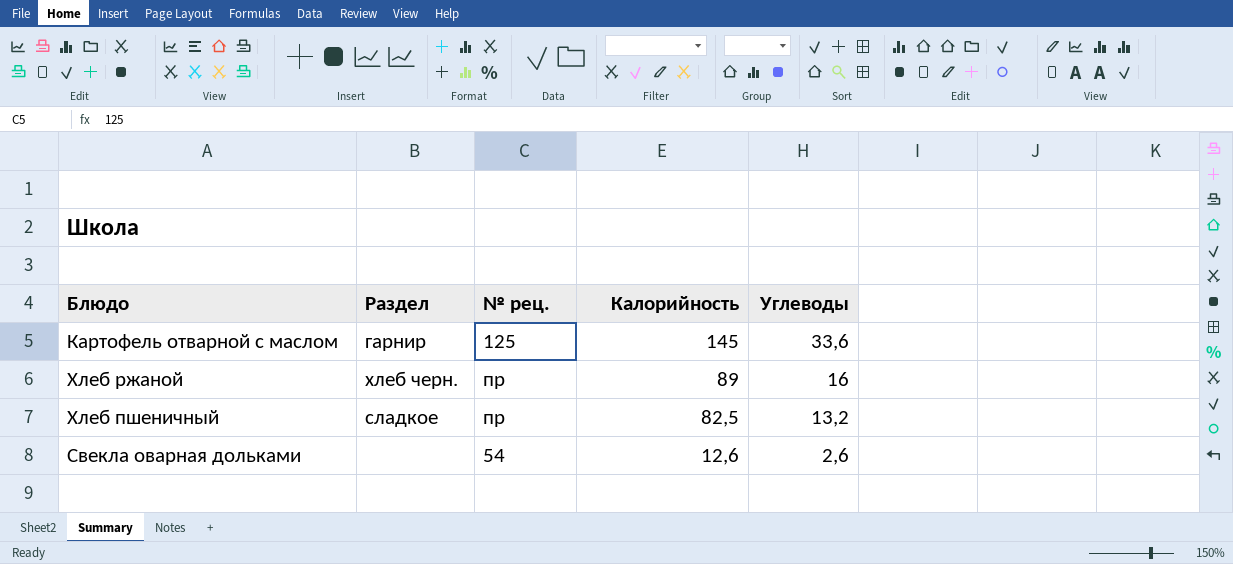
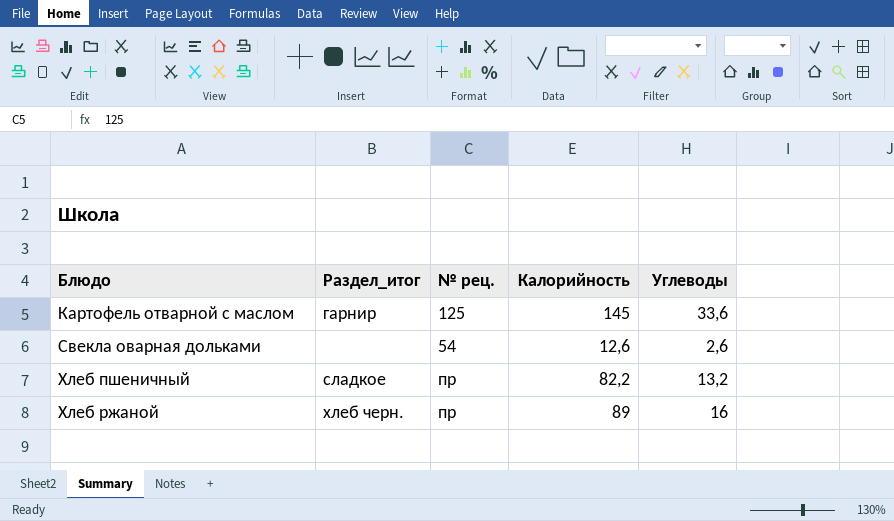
row order: Калорийность descending -> Блюдо ascending
column name: Раздел -> Раздел_итог
Хлеб пшеничный | Калорийность: 82,5 -> 82,2

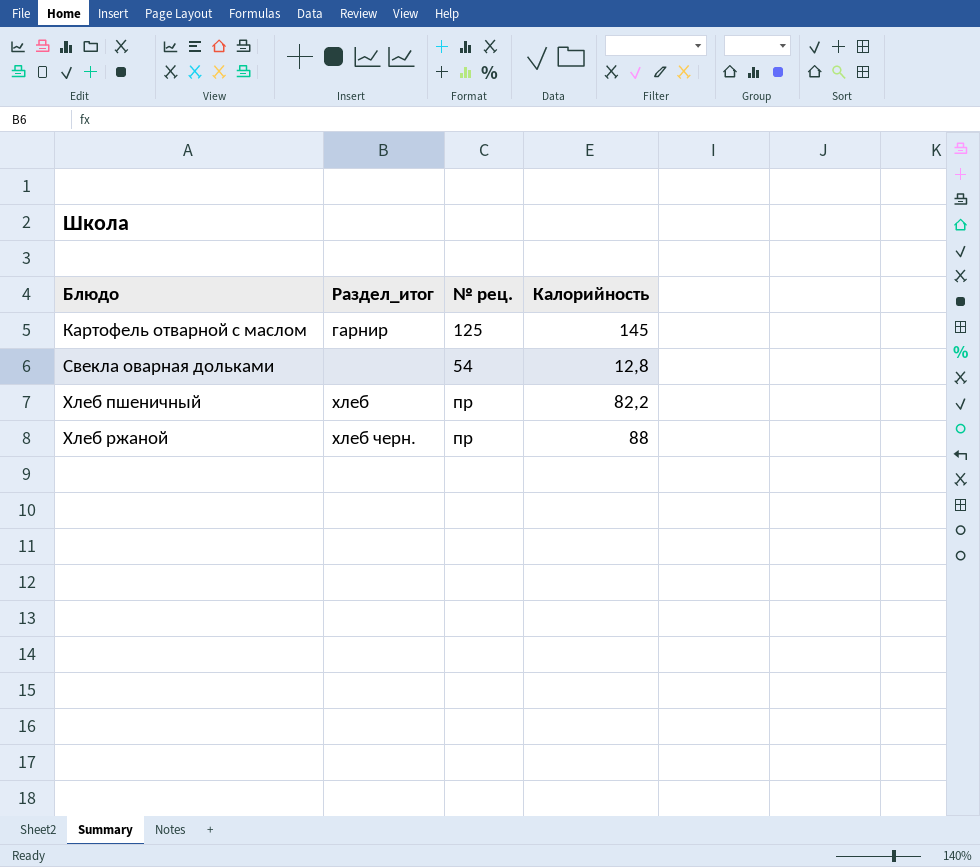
column Углеводы | position: 5 -> none
Свекла оварная дольками | Калорийность: 12,6 -> 12,8
Хлеб пшеничный | Раздел_итог: сладкое -> хлеб
Хлеб ржаной | Калорийность: 89 -> 88

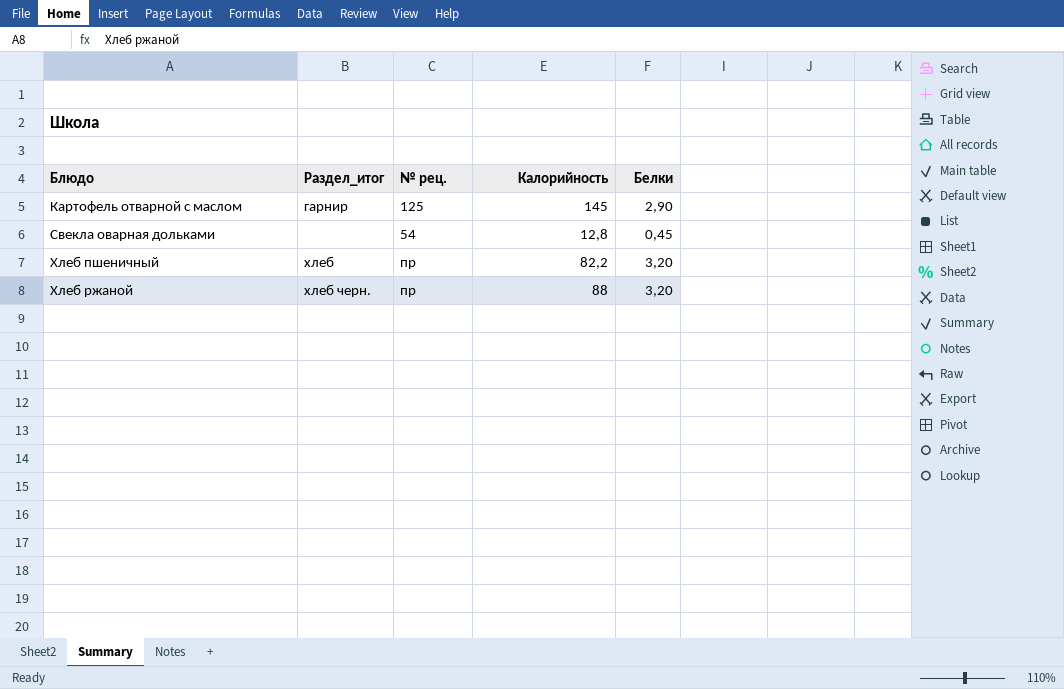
column Белки | position: none -> 5

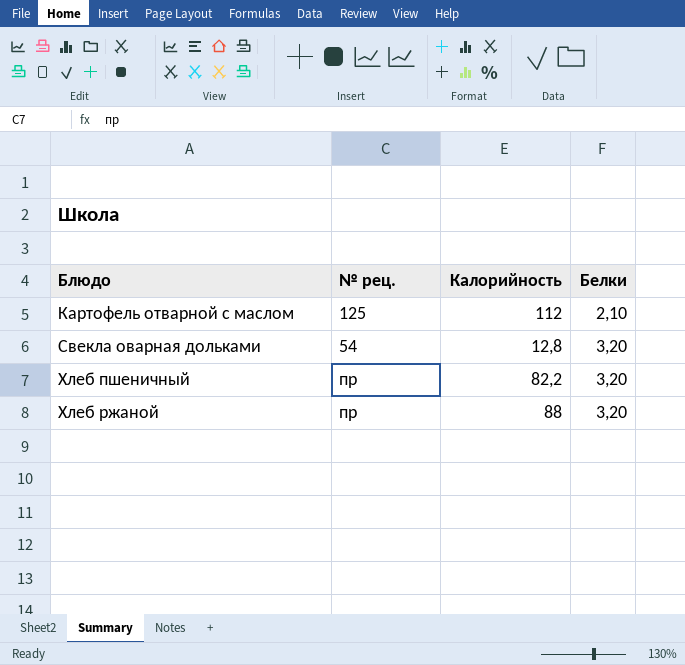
column Раздел_итог | position: 2 -> none
Картофель отварной с маслом | Калорийность: 145 -> 112
Картофель отварной с маслом | Белки: 2,90 -> 2,10
Свекла оварная дольками | Белки: 0,45 -> 3,20

